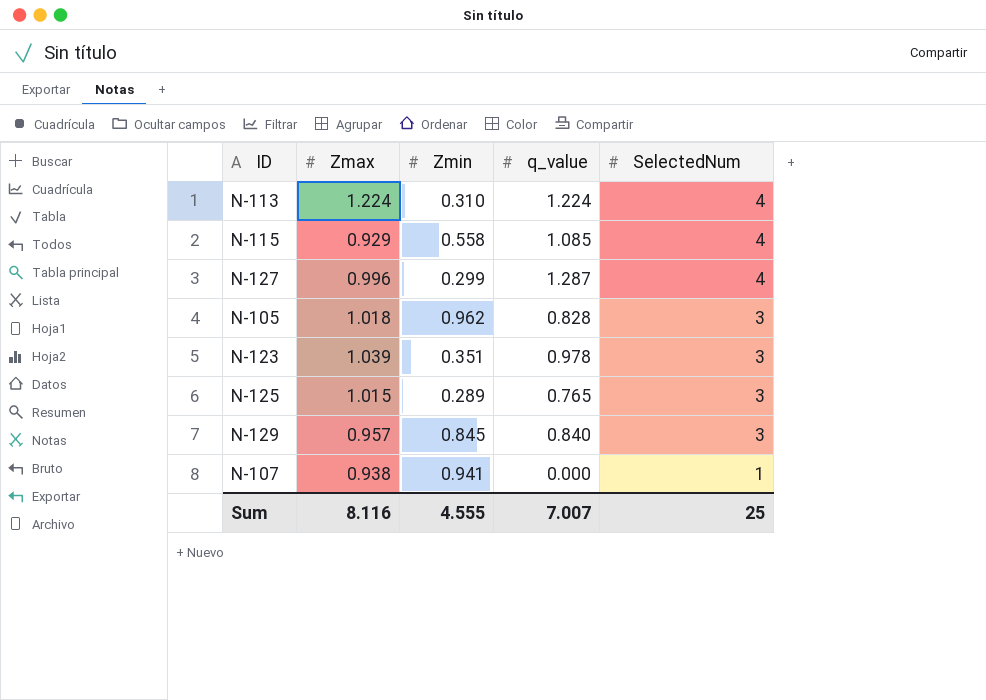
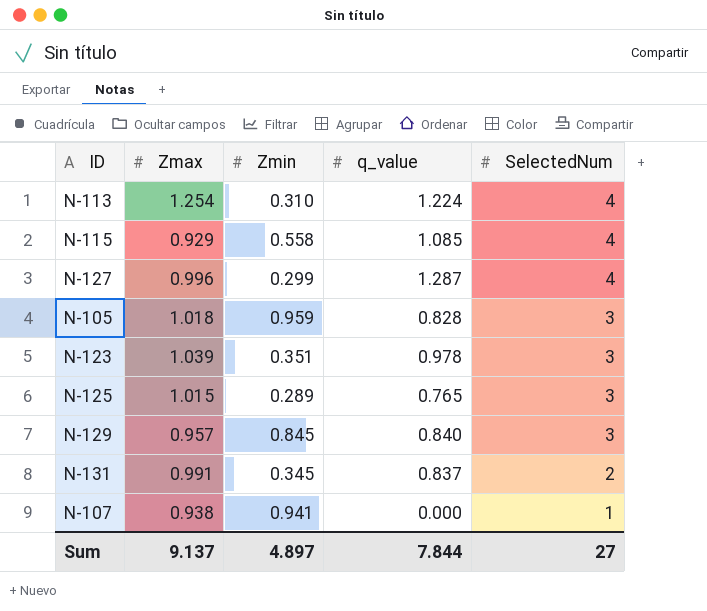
N-113 | Zmax: 1.224 -> 1.254
N-105 | Zmin: 0.962 -> 0.959
row N-131: none -> 0.991 | 0.345 | 0.837 | 2
Sum | Zmax: 8.116 -> 9.137
Sum | Zmin: 4.555 -> 4.897
Sum | q_value: 7.007 -> 7.844
Sum | SelectedNum: 25 -> 27

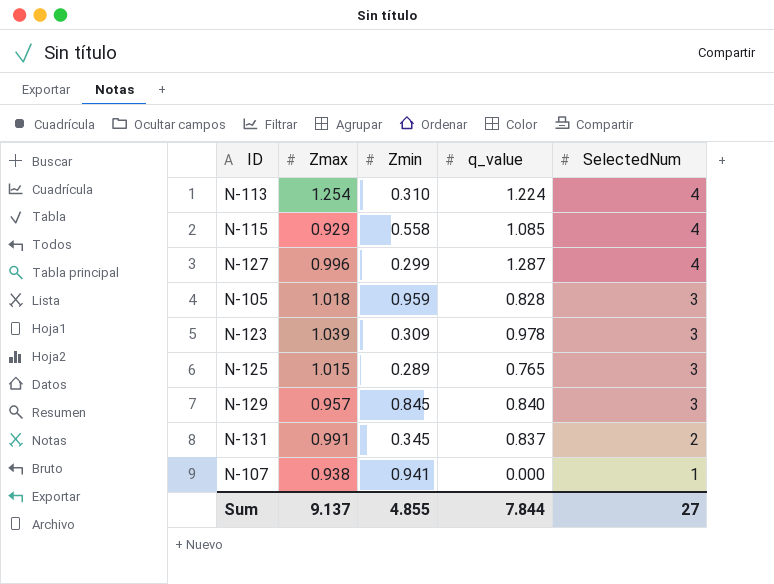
N-123 | Zmin: 0.351 -> 0.309
Sum | Zmin: 4.897 -> 4.855

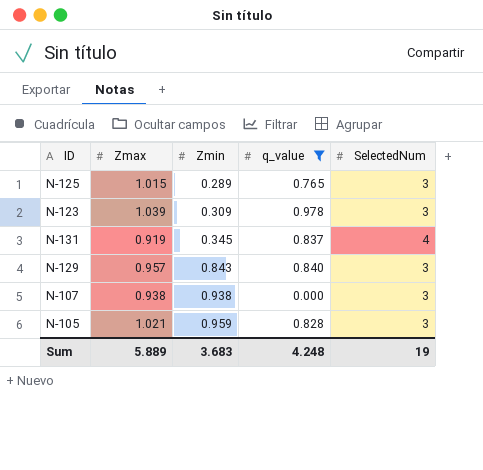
filter: none -> q_value <= 0.978
row order: SelectedNum descending -> Zmin ascending
N-131 | Zmax: 0.991 -> 0.919
N-131 | SelectedNum: 2 -> 4
N-129 | Zmin: 0.845 -> 0.843
N-107 | Zmin: 0.941 -> 0.938
N-107 | SelectedNum: 1 -> 3
N-105 | Zmax: 1.018 -> 1.021
Sum | Zmax: 9.137 -> 5.889
Sum | Zmin: 4.855 -> 3.683
Sum | q_value: 7.844 -> 4.248
Sum | SelectedNum: 27 -> 19

